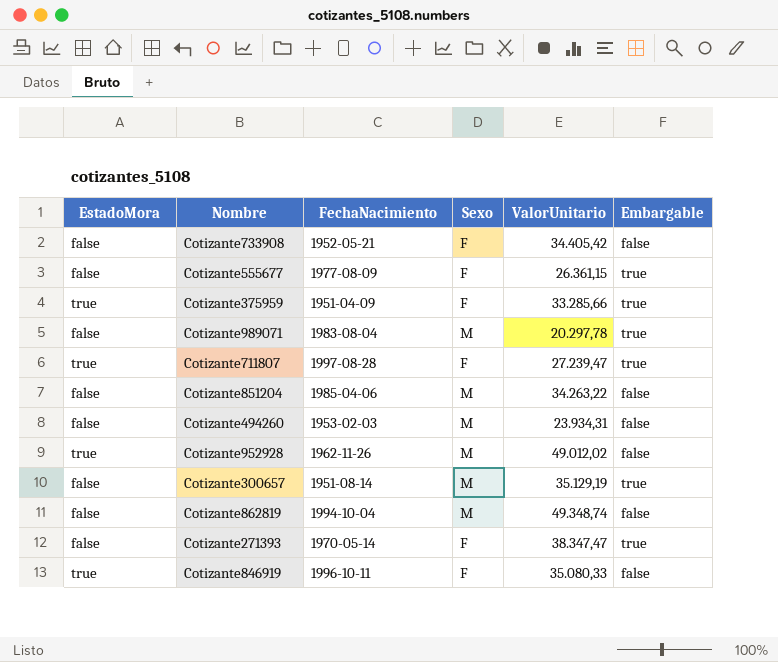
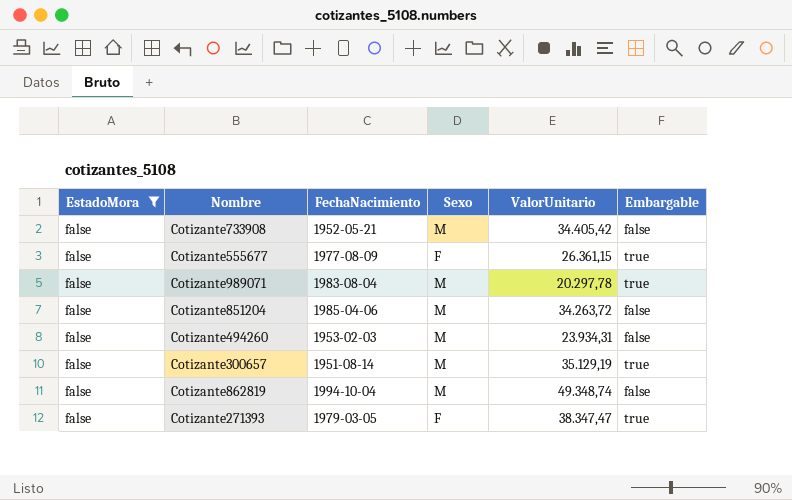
filter: none -> EstadoMora = false
Cotizante733908 | Sexo: F -> M
Cotizante851204 | ValorUnitario: 34.263,22 -> 34.263,72
Cotizante271393 | FechaNacimiento: 1970-05-14 -> 1979-03-05

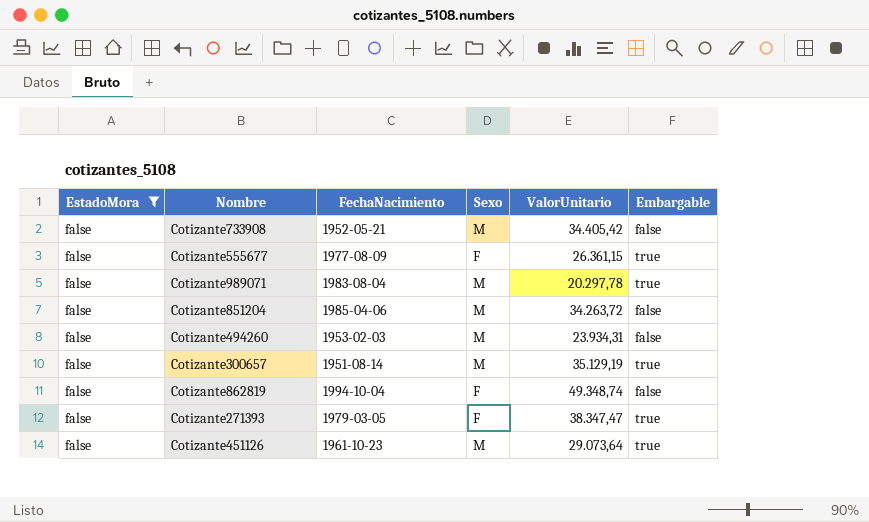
Cotizante862819 | Sexo: M -> F
row Cotizante451126: none -> false | 1961-10-23 | M | 29.073,64 | true

